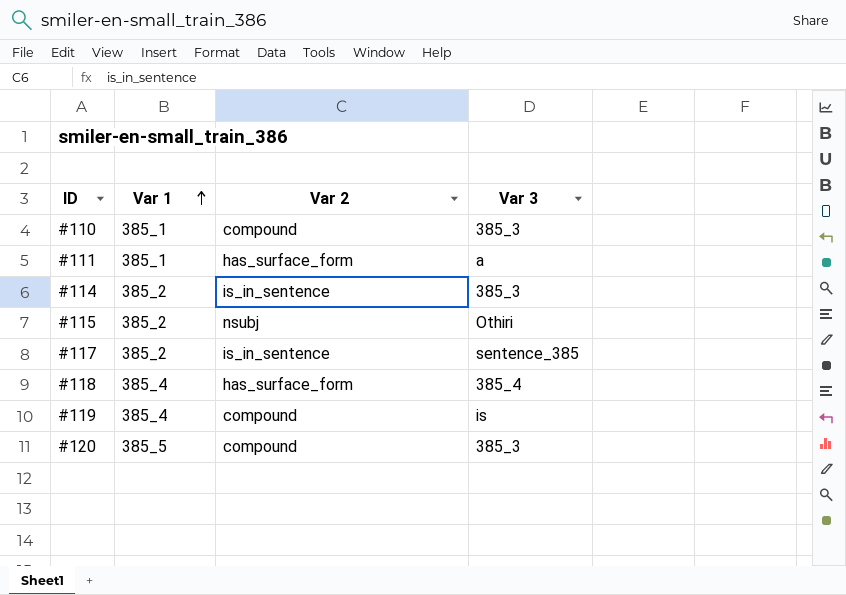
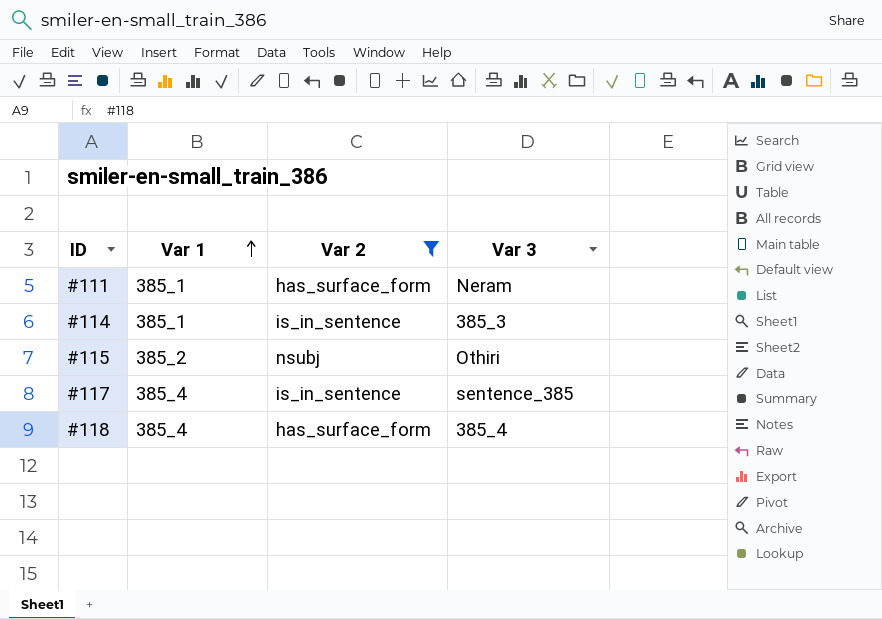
filter: none -> Var 2 != compound
#111 | Var 3: a -> Neram
#114 | Var 1: 385_2 -> 385_1
#117 | Var 1: 385_2 -> 385_4

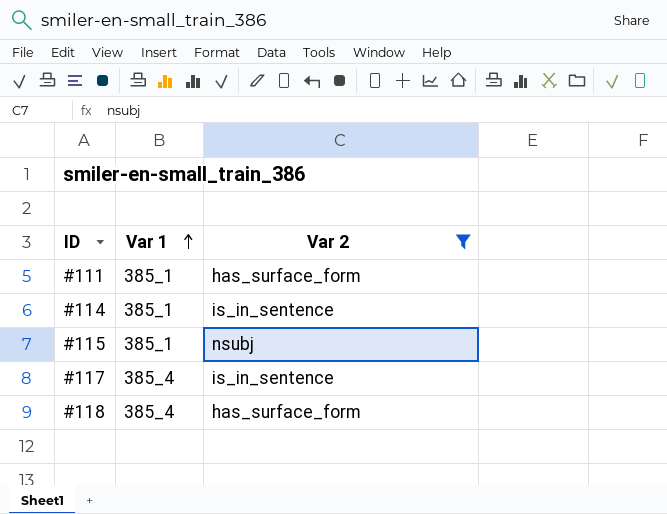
column Var 3 | position: 4 -> none
#115 | Var 1: 385_2 -> 385_1

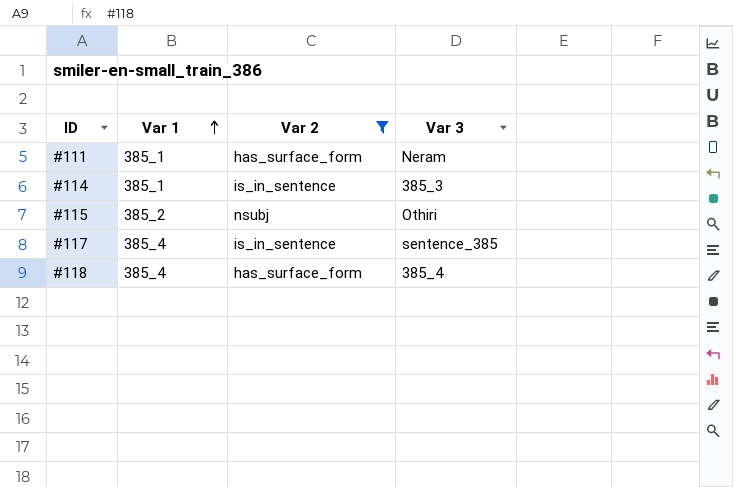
column Var 3 | position: none -> 4
#115 | Var 1: 385_1 -> 385_2

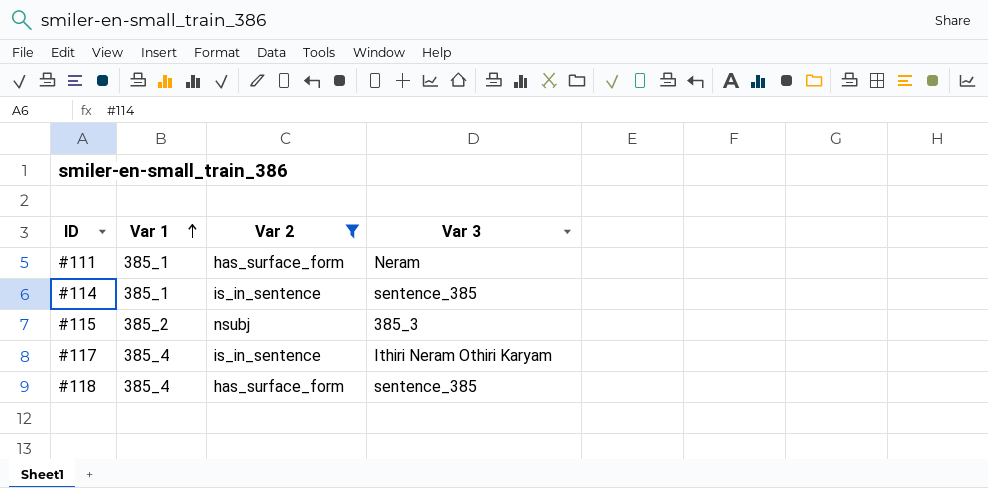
#114 | Var 3: 385_3 -> sentence_385
#115 | Var 3: Othiri -> 385_3
#117 | Var 3: sentence_385 -> Ithiri Neram Othiri Karyam
#118 | Var 3: 385_4 -> sentence_385

